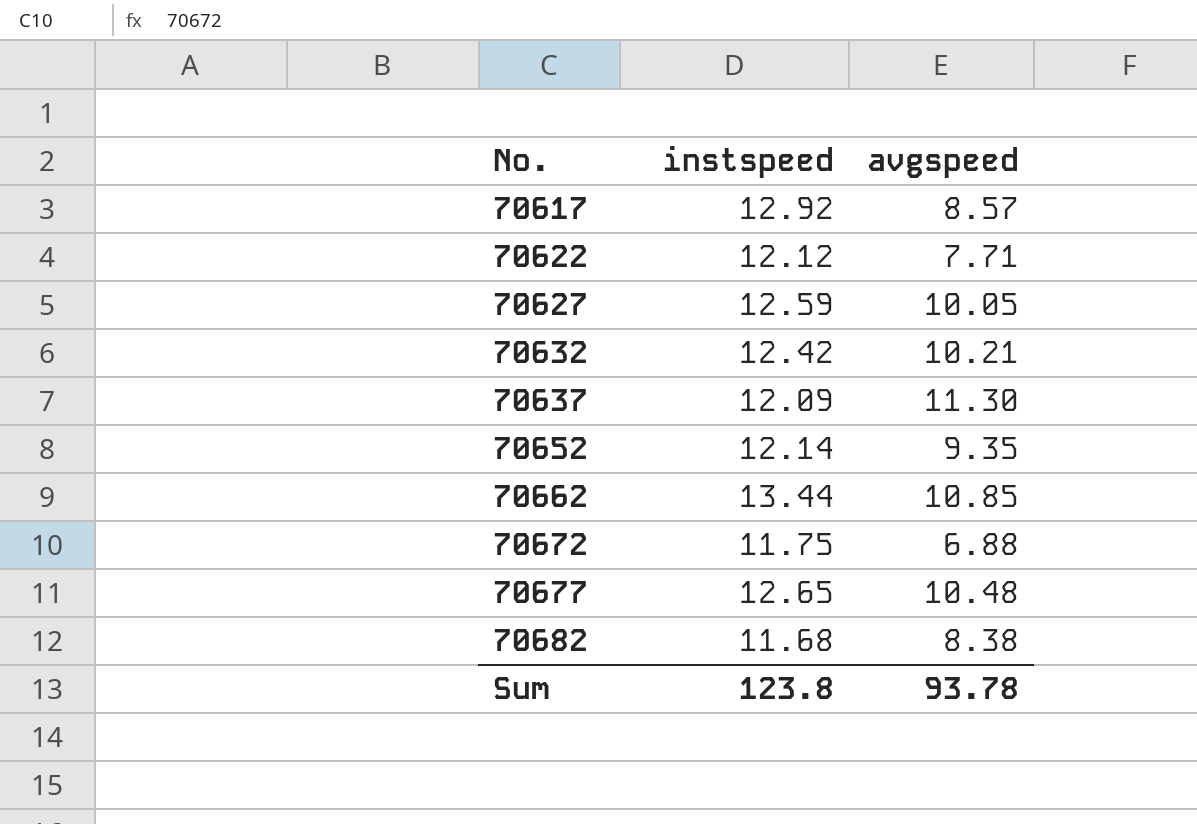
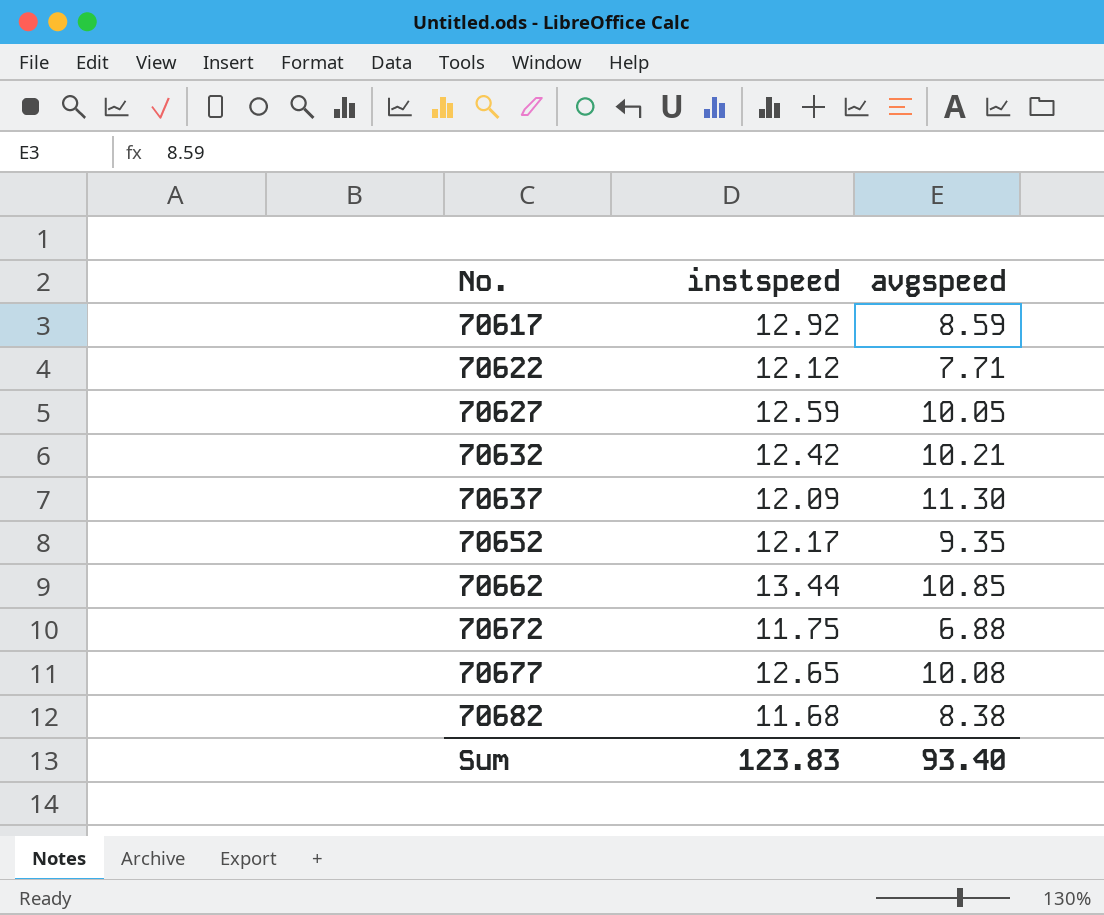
70617 | avgspeed: 8.57 -> 8.59
70652 | instspeed: 12.14 -> 12.17
70677 | avgspeed: 10.48 -> 10.08
Sum | instspeed: 123.8 -> 123.83
Sum | avgspeed: 93.78 -> 93.40

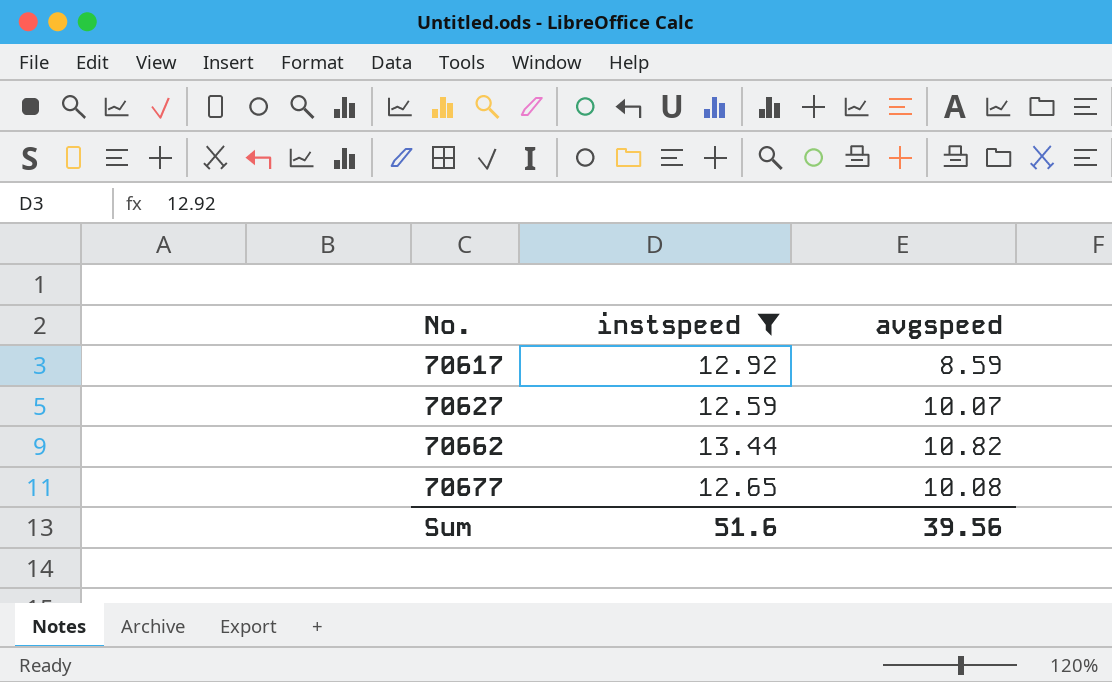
filter: none -> instspeed >= 12.59
70627 | avgspeed: 10.05 -> 10.07
70662 | avgspeed: 10.85 -> 10.82
Sum | instspeed: 123.83 -> 51.6
Sum | avgspeed: 93.40 -> 39.56

